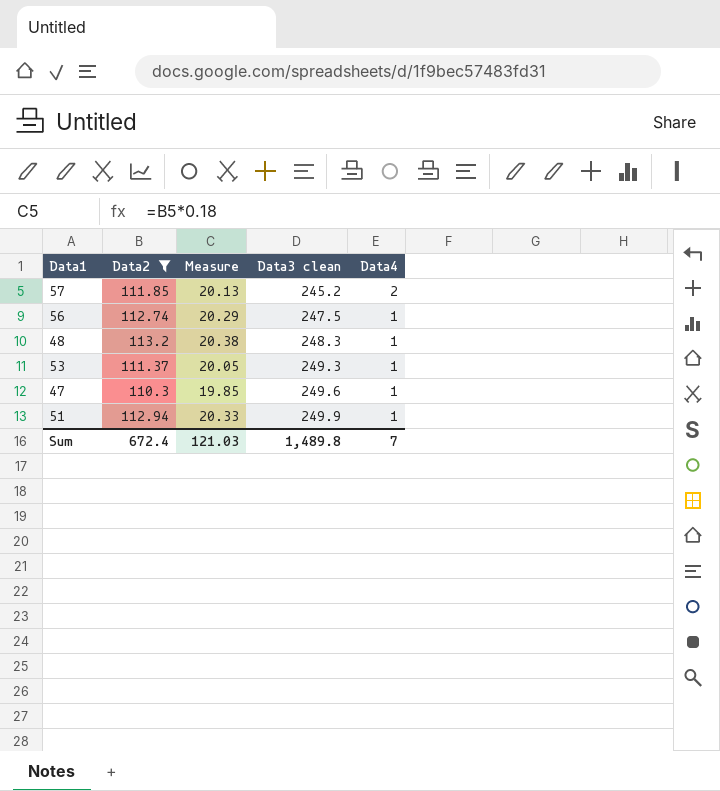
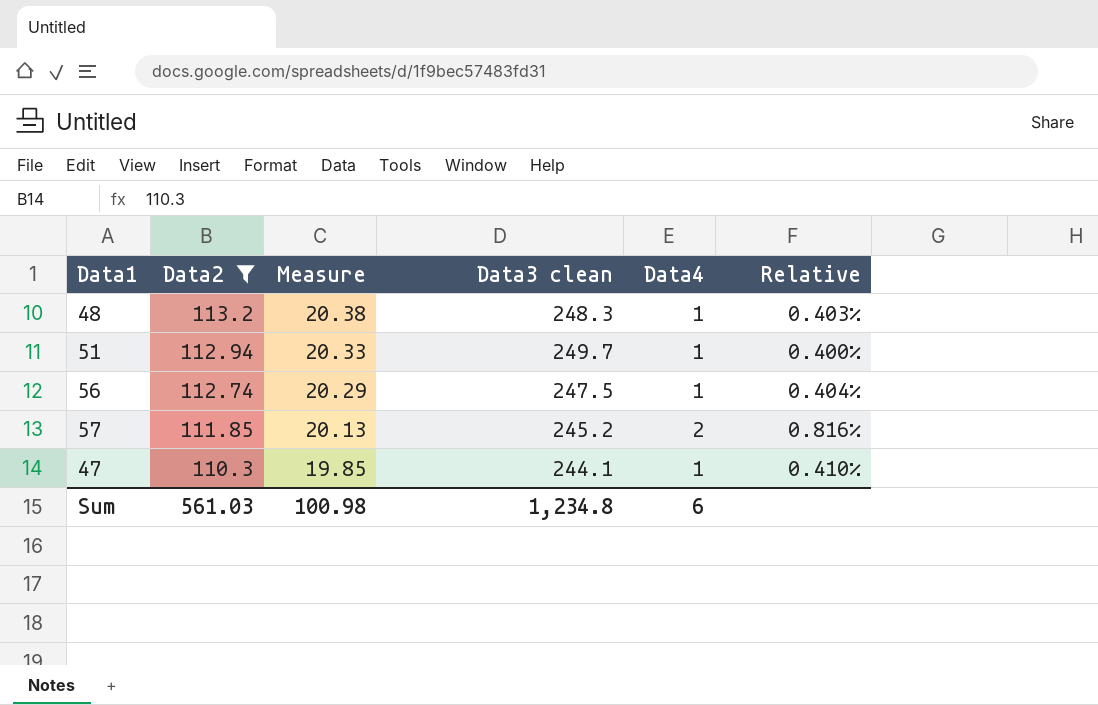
row order: Data3 clean ascending -> Data2 descending
column Relative | formula: none -> [Data4] / [Data3 clean]
row 53: 111.37 | 20.05 | 249.3 | 1 -> none
51 | Data3 clean: 249.9 -> 249.7
47 | Data3 clean: 249.6 -> 244.1
Sum | Data2: 672.4 -> 561.03
Sum | Measure: 121.03 -> 100.98
Sum | Data3 clean: 1,489.8 -> 1,234.8
Sum | Data4: 7 -> 6

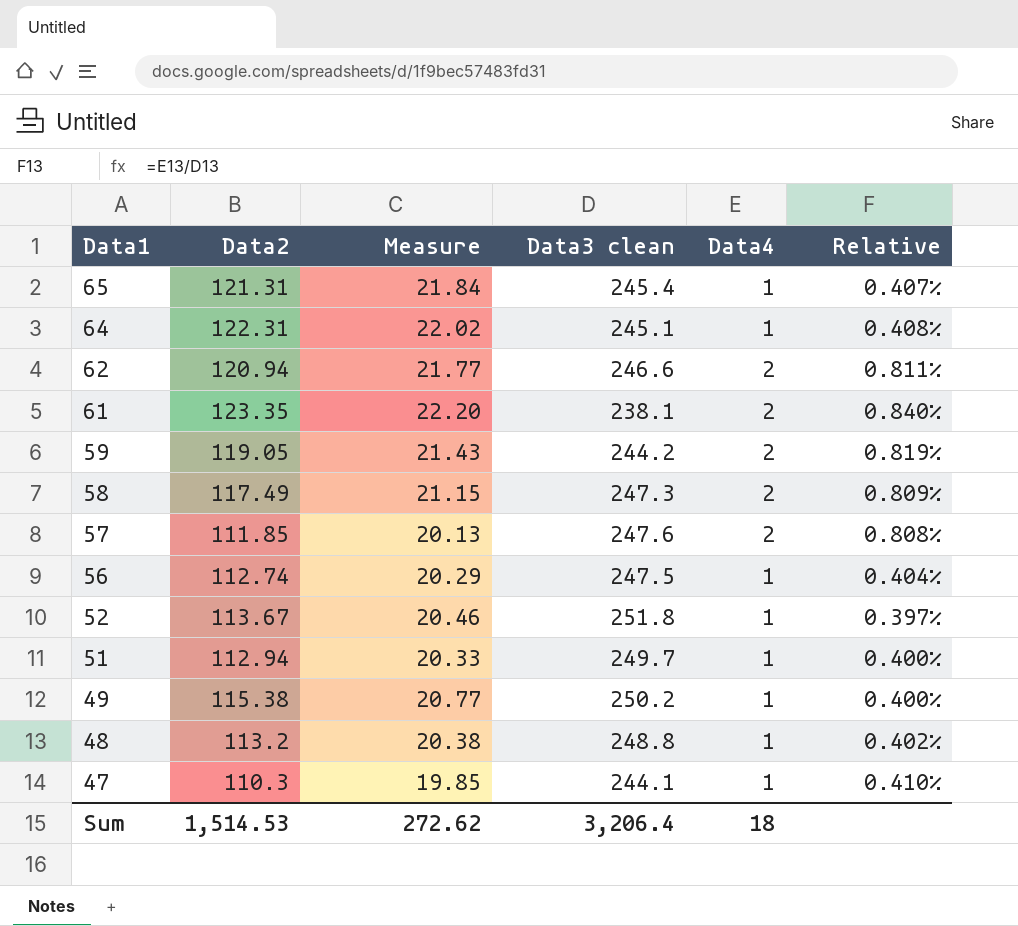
filter: Data2 <= 113.2 -> none
row order: Data2 descending -> Data1 descending
57 | Data3 clean: 245.2 -> 247.6
57 | Relative: 0.816% -> 0.808%
48 | Data3 clean: 248.3 -> 248.8
48 | Relative: 0.403% -> 0.402%
Sum | Data2: 561.03 -> 1,514.53
Sum | Measure: 100.98 -> 272.62
Sum | Data3 clean: 1,234.8 -> 3,206.4
Sum | Data4: 6 -> 18

